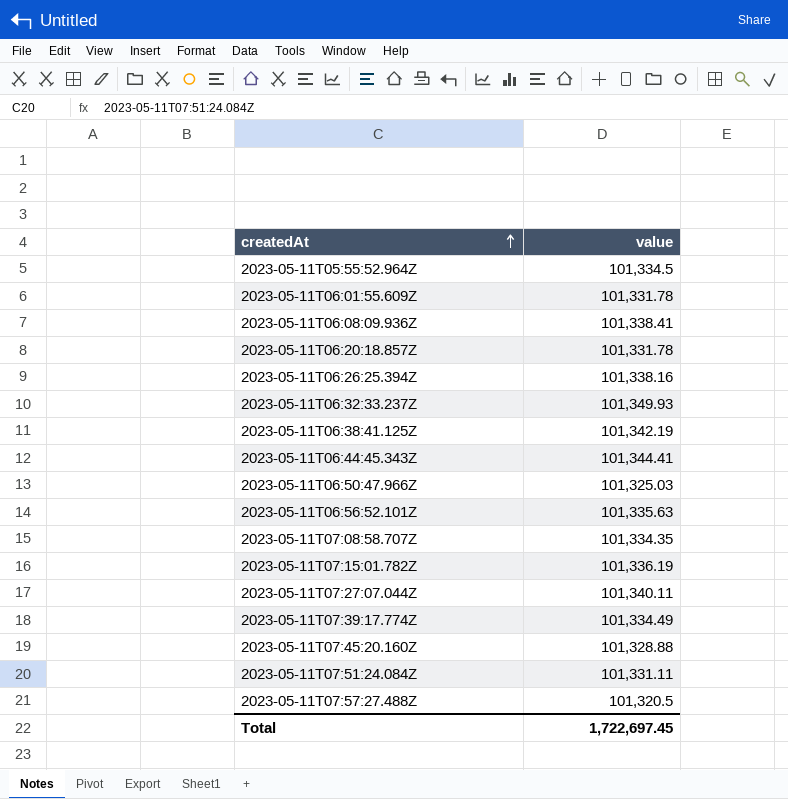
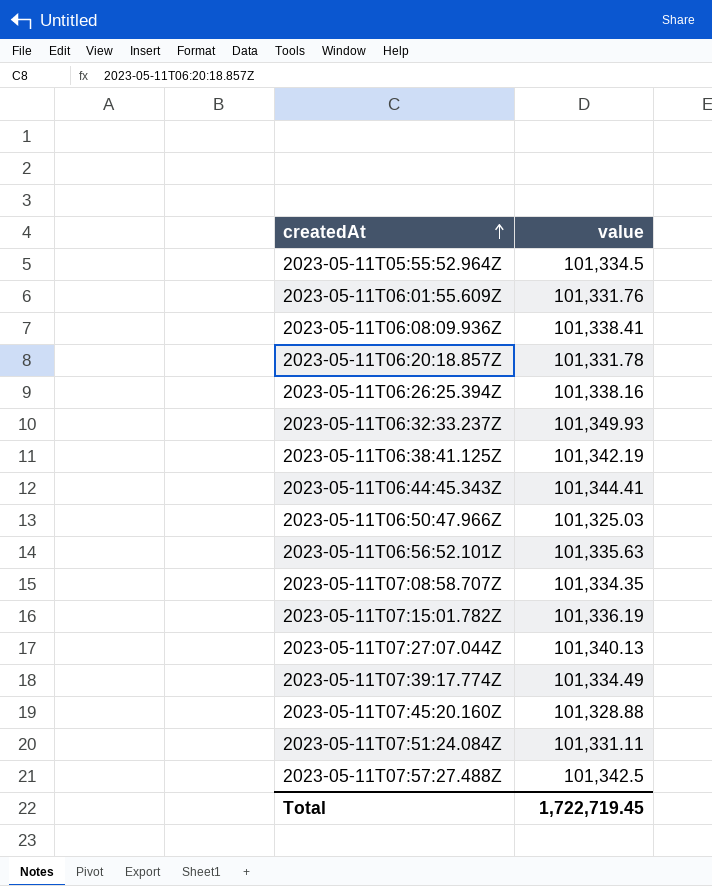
2023-05-11T06:01:55.609Z | value: 101,331.78 -> 101,331.76
2023-05-11T07:27:07.044Z | value: 101,340.11 -> 101,340.13
2023-05-11T07:57:27.488Z | value: 101,320.5 -> 101,342.5
Total | value: 1,722,697.45 -> 1,722,719.45

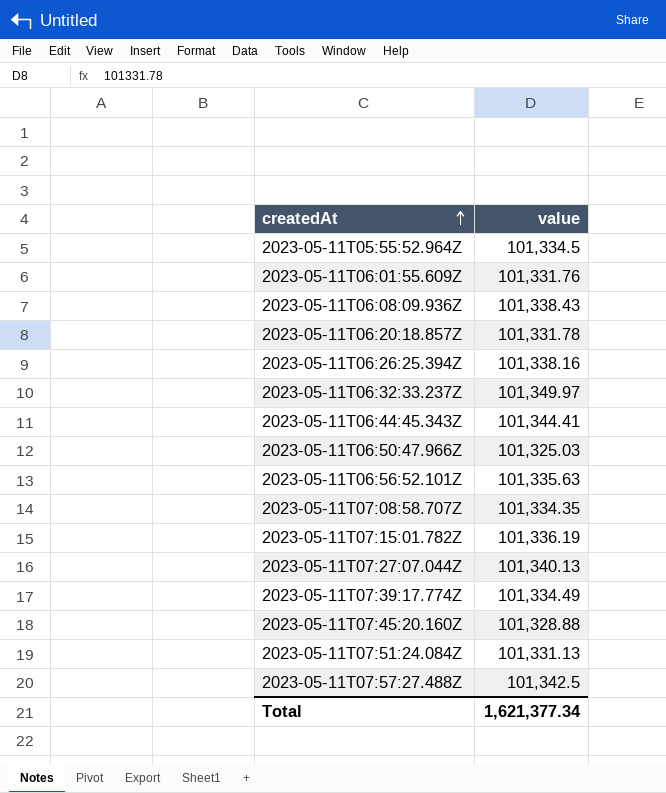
row 2023-05-11T06:38:41.125Z: 101,342.19 -> none
2023-05-11T06:08:09.936Z | value: 101,338.41 -> 101,338.43
2023-05-11T06:32:33.237Z | value: 101,349.93 -> 101,349.97
2023-05-11T07:51:24.084Z | value: 101,331.11 -> 101,331.13
Total | value: 1,722,719.45 -> 1,621,377.34

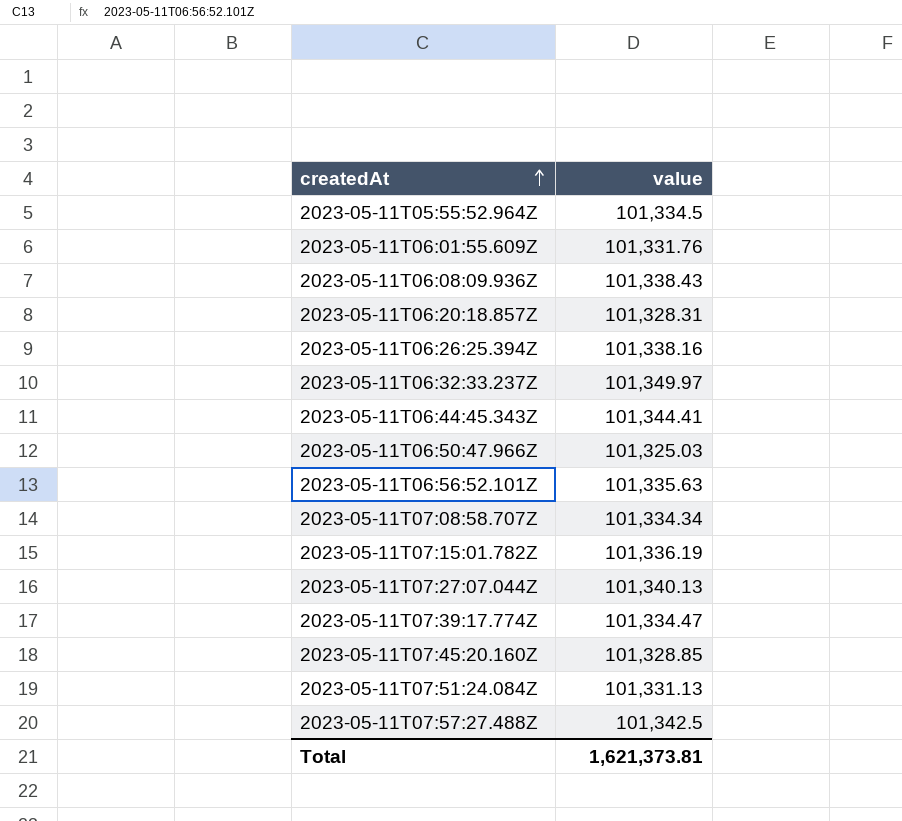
2023-05-11T06:20:18.857Z | value: 101,331.78 -> 101,328.31
2023-05-11T07:08:58.707Z | value: 101,334.35 -> 101,334.34
2023-05-11T07:39:17.774Z | value: 101,334.49 -> 101,334.47
2023-05-11T07:45:20.160Z | value: 101,328.88 -> 101,328.85
Total | value: 1,621,377.34 -> 1,621,373.81

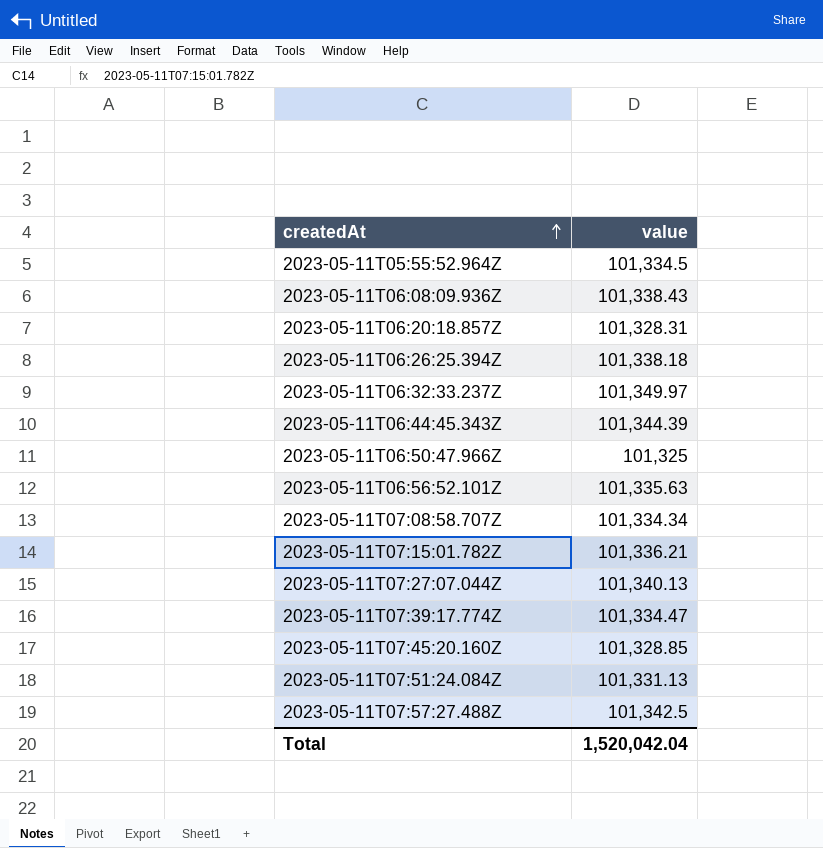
row 2023-05-11T06:01:55.609Z: 101,331.76 -> none
2023-05-11T06:26:25.394Z | value: 101,338.16 -> 101,338.18
2023-05-11T06:44:45.343Z | value: 101,344.41 -> 101,344.39
2023-05-11T06:50:47.966Z | value: 101,325.03 -> 101,325
2023-05-11T07:15:01.782Z | value: 101,336.19 -> 101,336.21
Total | value: 1,621,373.81 -> 1,520,042.04

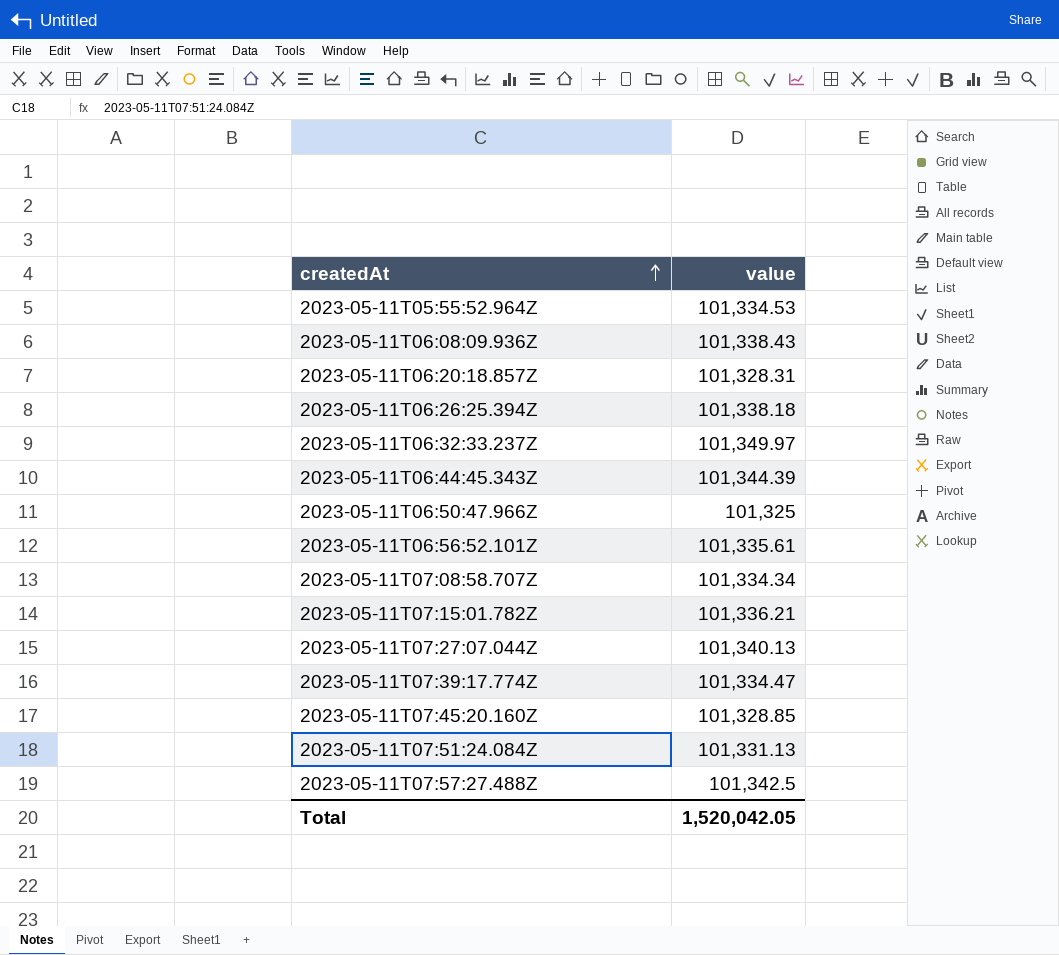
2023-05-11T05:55:52.964Z | value: 101,334.5 -> 101,334.53
2023-05-11T06:56:52.101Z | value: 101,335.63 -> 101,335.61
Total | value: 1,520,042.04 -> 1,520,042.05

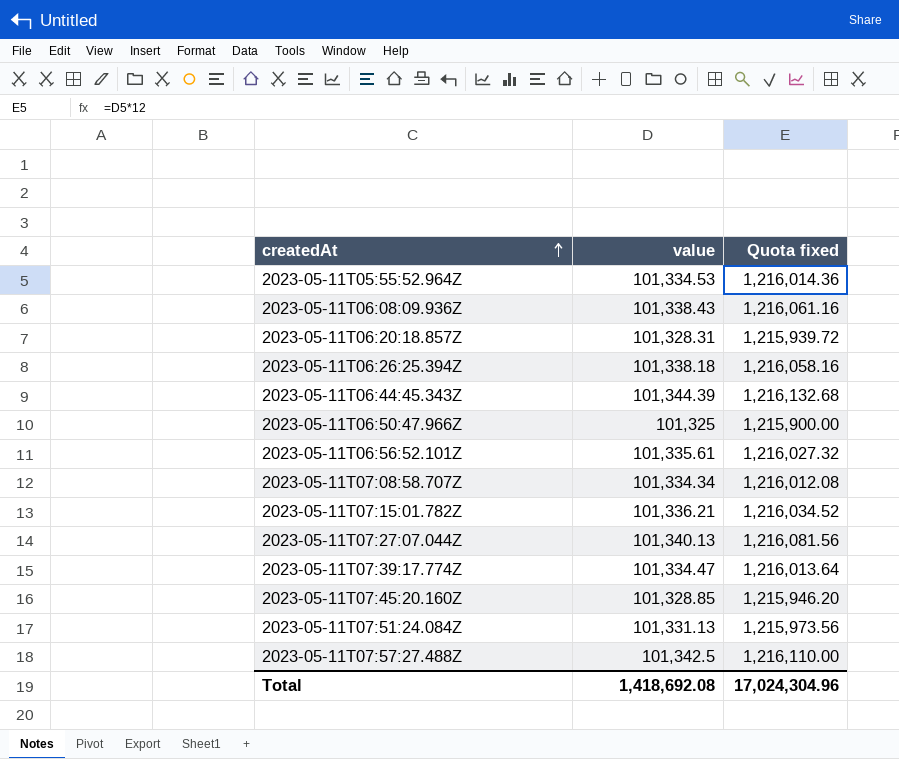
column Quota fixed | formula: none -> [value] * 12
row 2023-05-11T06:32:33.237Z: 101,349.97 -> none
Total | value: 1,520,042.05 -> 1,418,692.08

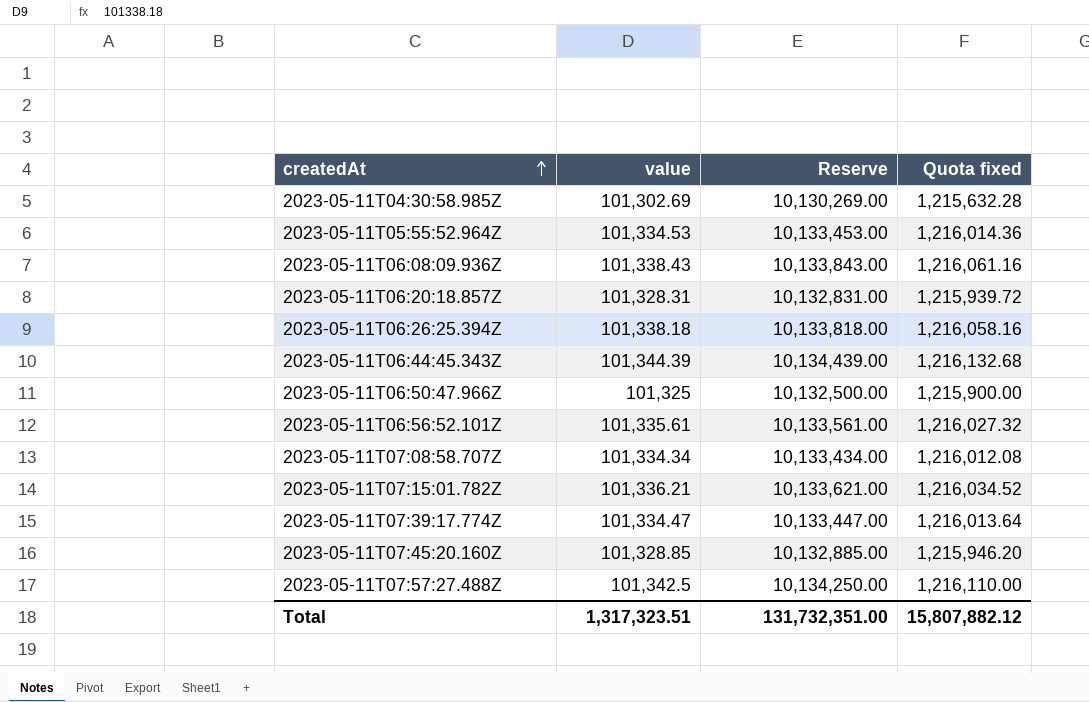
column Reserve | formula: none -> [value] * 100
row 2023-05-11T07:27:07.044Z: 101,340.13 | 1,216,081.56 -> none
row 2023-05-11T07:51:24.084Z: 101,331.13 | 1,215,973.56 -> none
row 2023-05-11T04:30:58.985Z: none -> 101,302.69 | 10,130,269.00 | 1,215,632.28
Total | value: 1,418,692.08 -> 1,317,323.51
Total | Quota fixed: 17,024,304.96 -> 15,807,882.12

